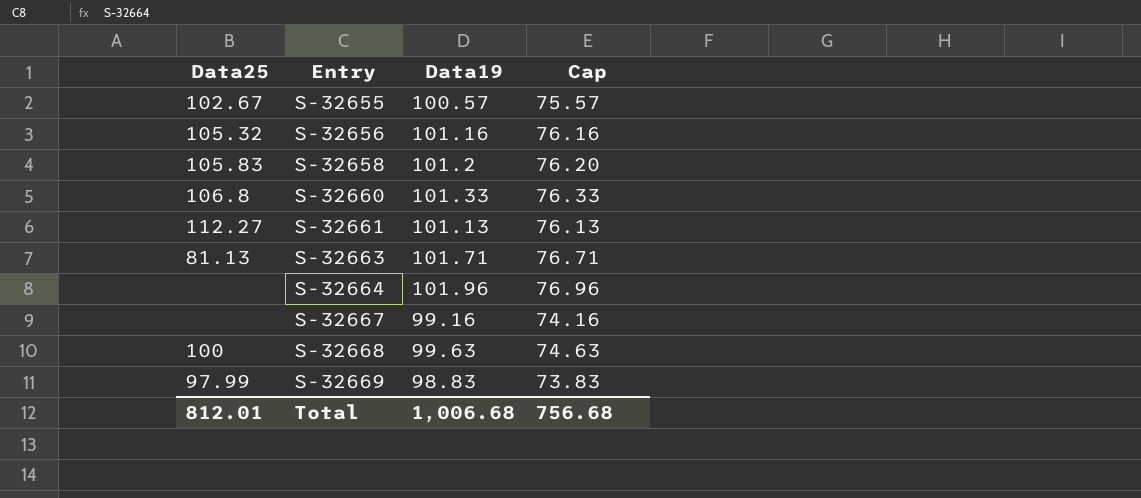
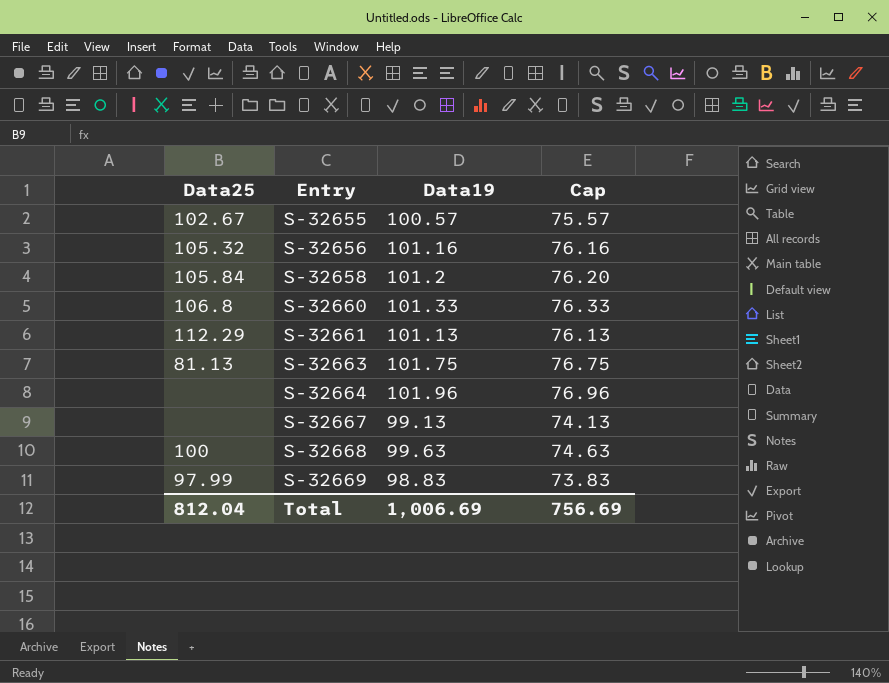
S-32658 | Data25: 105.83 -> 105.84
S-32661 | Data25: 112.27 -> 112.29
S-32663 | Data19: 101.71 -> 101.75
S-32663 | Cap: 76.71 -> 76.75
S-32667 | Data19: 99.16 -> 99.13
S-32667 | Cap: 74.16 -> 74.13
Total | Data25: 812.01 -> 812.04
Total | Data19: 1,006.68 -> 1,006.69
Total | Cap: 756.68 -> 756.69

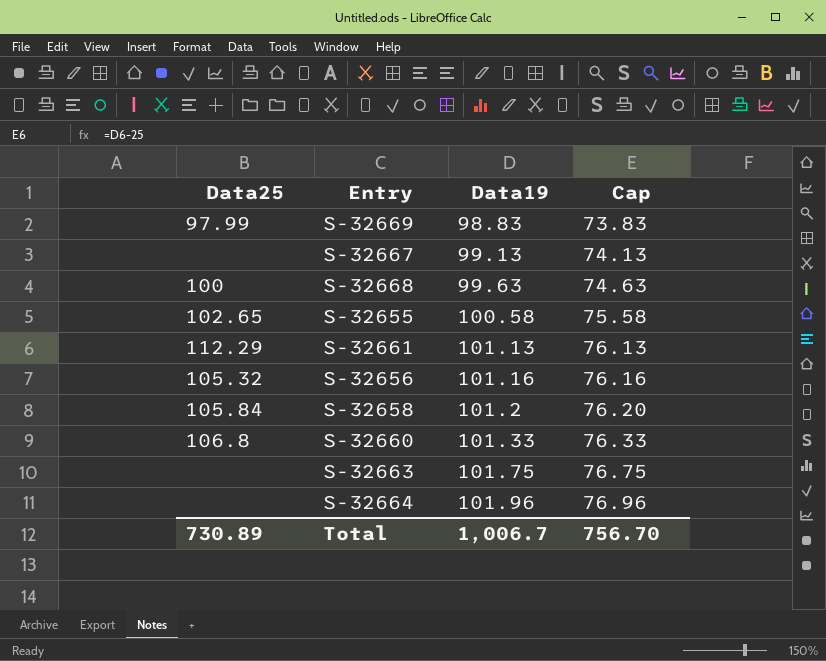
row order: Entry ascending -> Data19 ascending
S-32655 | Data25: 102.67 -> 102.65
S-32655 | Data19: 100.57 -> 100.58
S-32655 | Cap: 75.57 -> 75.58
S-32663 | Data25: 81.13 -> none
Total | Data25: 812.04 -> 730.89
Total | Data19: 1,006.69 -> 1,006.7
Total | Cap: 756.69 -> 756.70

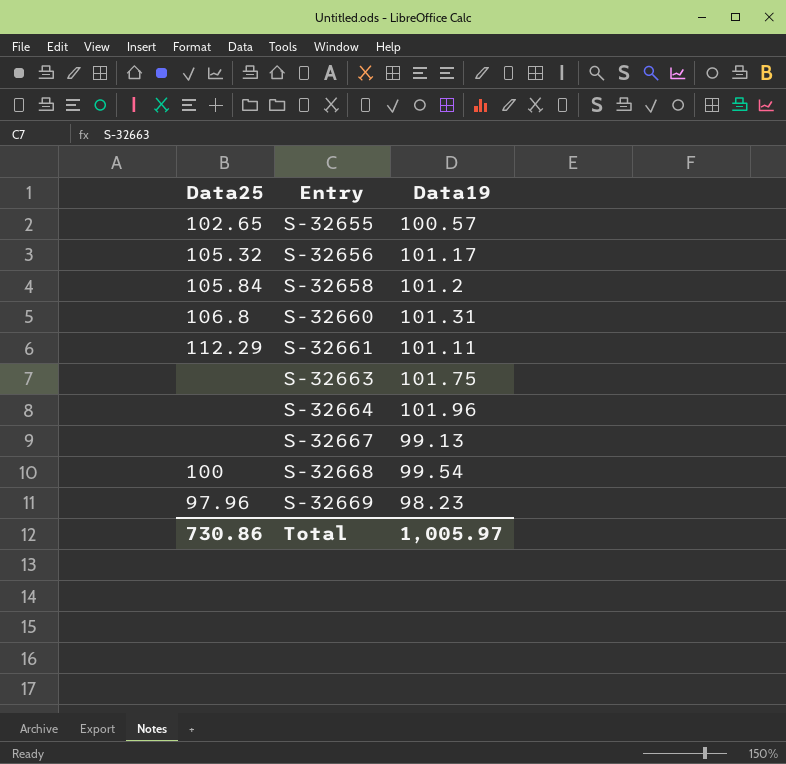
row order: Data19 ascending -> Entry ascending
column Cap | formula: [Data19] - 25 -> none
S-32655 | Data19: 100.58 -> 100.57
S-32656 | Data19: 101.16 -> 101.17
S-32660 | Data19: 101.33 -> 101.31
S-32661 | Data19: 101.13 -> 101.11
S-32668 | Data19: 99.63 -> 99.54
S-32669 | Data25: 97.99 -> 97.96
S-32669 | Data19: 98.83 -> 98.23
Total | Data25: 730.89 -> 730.86
Total | Data19: 1,006.7 -> 1,005.97

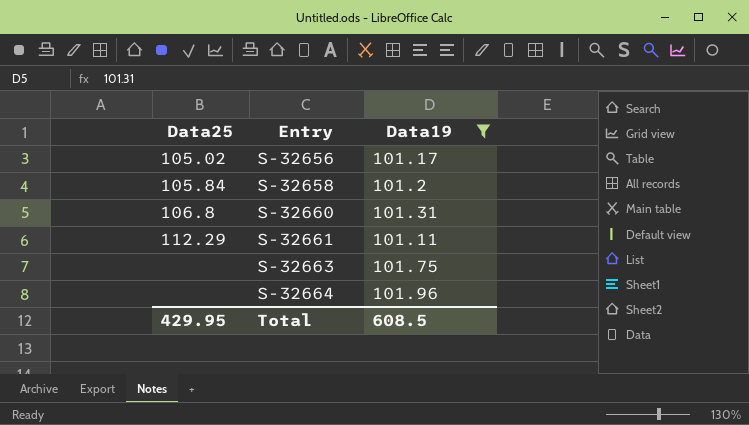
filter: none -> Data19 >= 101.11
S-32656 | Data25: 105.32 -> 105.02
Total | Data25: 730.86 -> 429.95
Total | Data19: 1,005.97 -> 608.5

